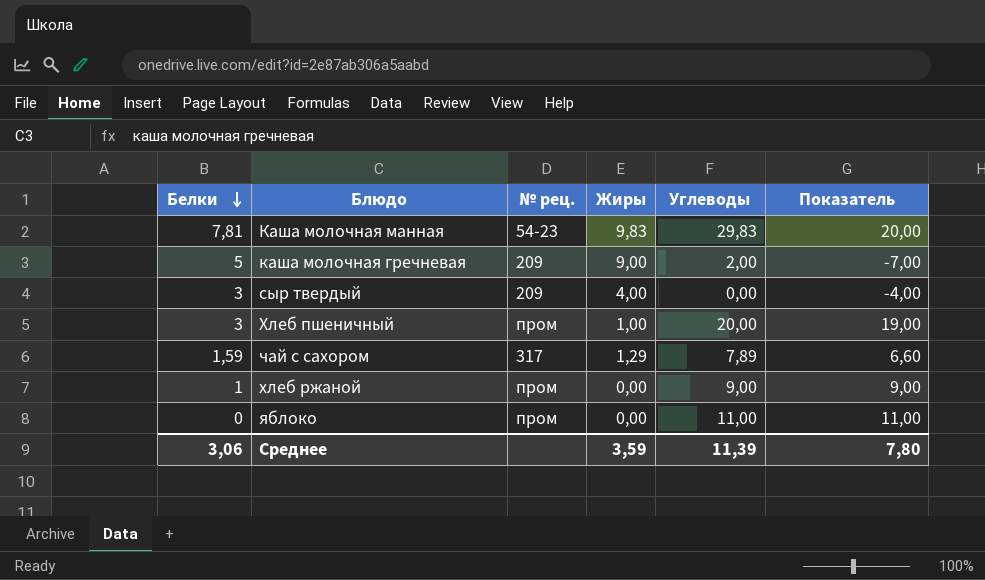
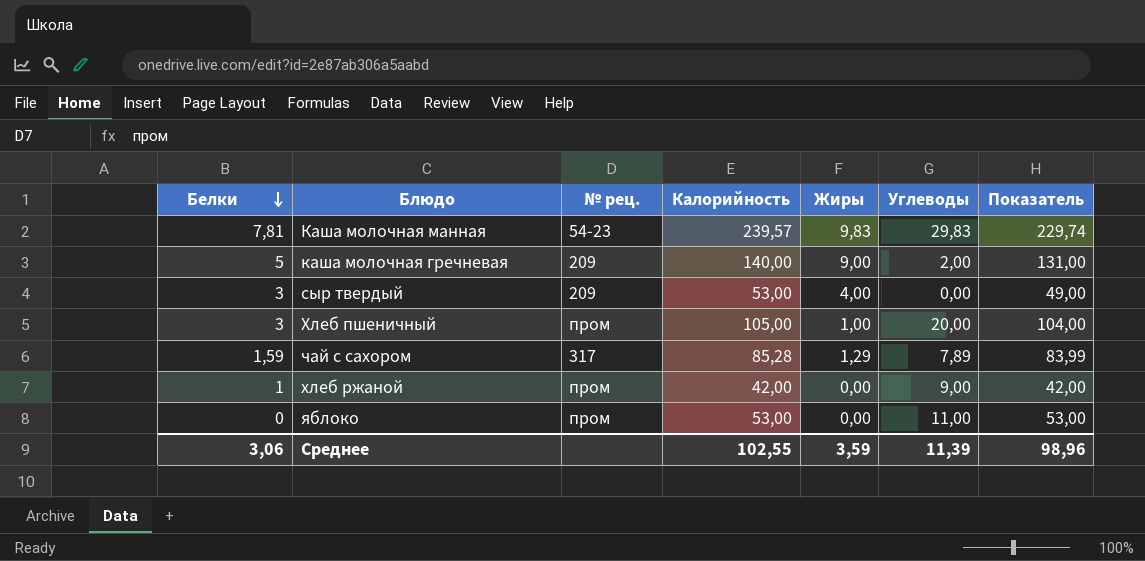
column Калорийность | position: none -> 4
column Показатель | formula: [Углеводы] - [Жиры] -> [Калорийность] - [Жиры]
Среднее | Показатель: 7,80 -> 98,96

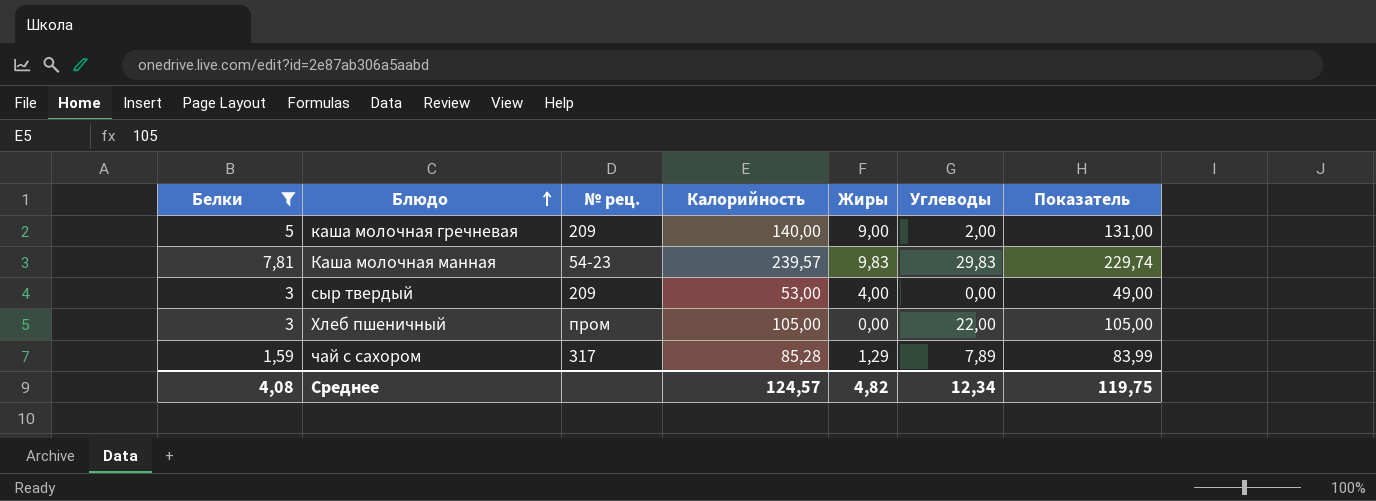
filter: none -> Белки >= 1,59
row order: Белки descending -> Блюдо ascending
Хлеб пшеничный | Жиры: 1,00 -> 0,00
Хлеб пшеничный | Углеводы: 20,00 -> 22,00
Хлеб пшеничный | Показатель: 104,00 -> 105,00
Среднее | Белки: 3,06 -> 4,08
Среднее | Калорийность: 102,55 -> 124,57
Среднее | Жиры: 3,59 -> 4,82
Среднее | Углеводы: 11,39 -> 12,34
Среднее | Показатель: 98,96 -> 119,75

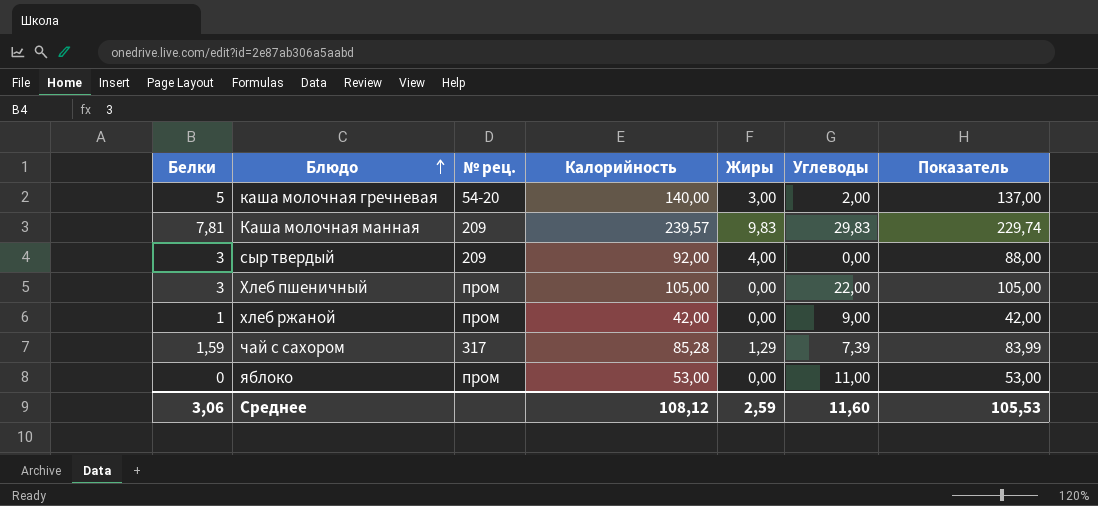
filter: Белки >= 1,59 -> none
каша молочная гречневая | № рец.: 209 -> 54-20
каша молочная гречневая | Жиры: 9,00 -> 3,00
каша молочная гречневая | Показатель: 131,00 -> 137,00
Каша молочная манная | № рец.: 54-23 -> 209
сыр твердый | Калорийность: 53,00 -> 92,00
сыр твердый | Показатель: 49,00 -> 88,00
чай с сахором | Углеводы: 7,89 -> 7,39
Среднее | Белки: 4,08 -> 3,06
Среднее | Калорийность: 124,57 -> 108,12
Среднее | Жиры: 4,82 -> 2,59
Среднее | Углеводы: 12,34 -> 11,60
Среднее | Показатель: 119,75 -> 105,53

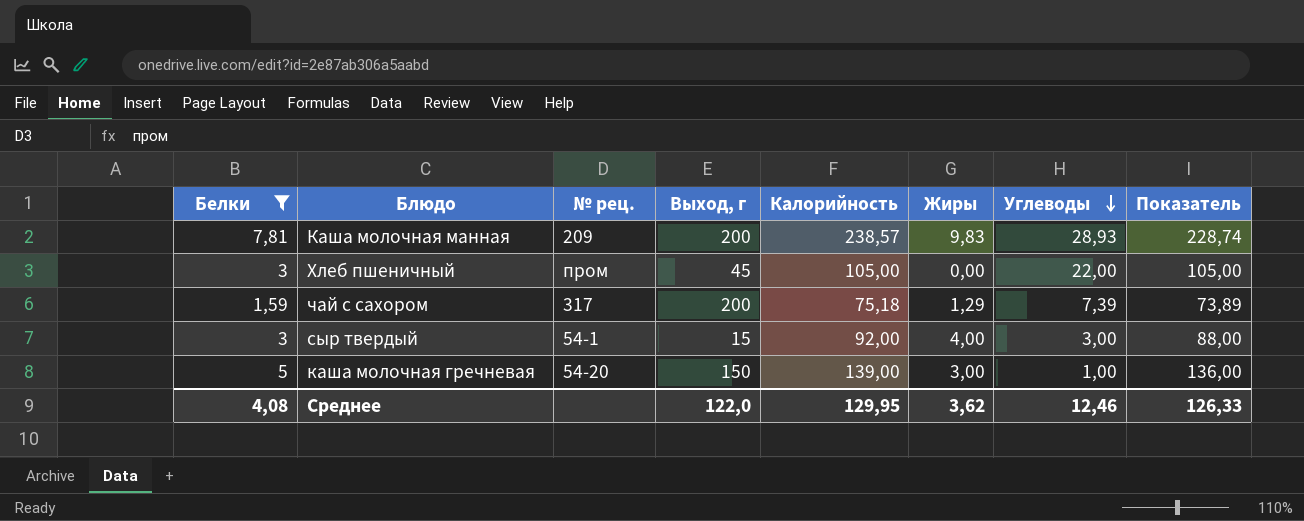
filter: none -> Белки >= 1,59
row order: Блюдо ascending -> Углеводы descending
column Выход, г | position: none -> 4
Каша молочная манная | Калорийность: 239,57 -> 238,57
Каша молочная манная | Углеводы: 29,83 -> 28,93
Каша молочная манная | Показатель: 229,74 -> 228,74
чай с сахором | Калорийность: 85,28 -> 75,18
чай с сахором | Показатель: 83,99 -> 73,89
сыр твердый | № рец.: 209 -> 54-1
сыр твердый | Углеводы: 0,00 -> 3,00
каша молочная гречневая | Калорийность: 140,00 -> 139,00
каша молочная гречневая | Углеводы: 2,00 -> 1,00
каша молочная гречневая | Показатель: 137,00 -> 136,00
Среднее | Белки: 3,06 -> 4,08
Среднее | Калорийность: 108,12 -> 129,95
Среднее | Жиры: 2,59 -> 3,62
Среднее | Углеводы: 11,60 -> 12,46
Среднее | Показатель: 105,53 -> 126,33

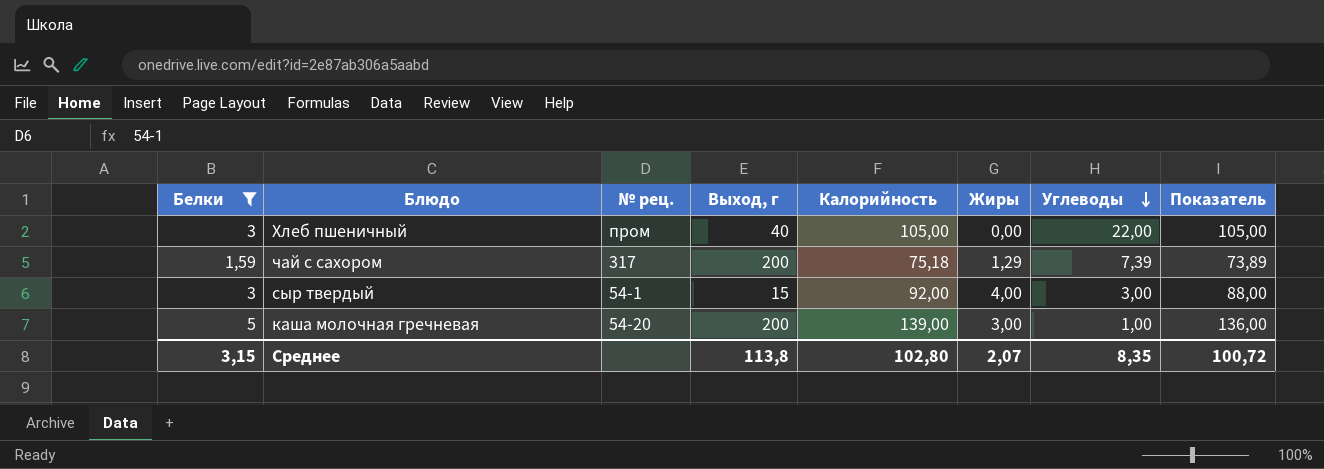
row Каша молочная манная: 7,81 | 209 | 200 | 238,57 | 9,83 | 28,93 | 228,74 -> none
Хлеб пшеничный | Выход, г: 45 -> 40
каша молочная гречневая | Выход, г: 150 -> 200
Среднее | Белки: 4,08 -> 3,15
Среднее | Выход, г: 122,0 -> 113,8
Среднее | Калорийность: 129,95 -> 102,80
Среднее | Жиры: 3,62 -> 2,07
Среднее | Углеводы: 12,46 -> 8,35
Среднее | Показатель: 126,33 -> 100,72

